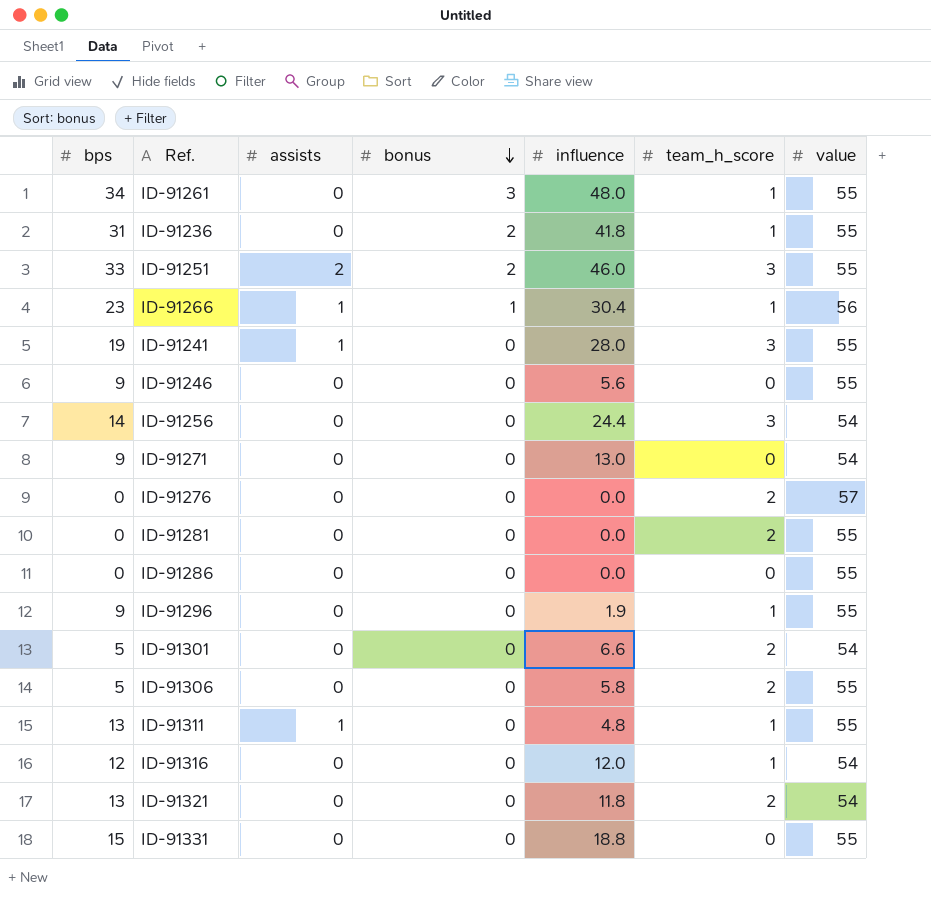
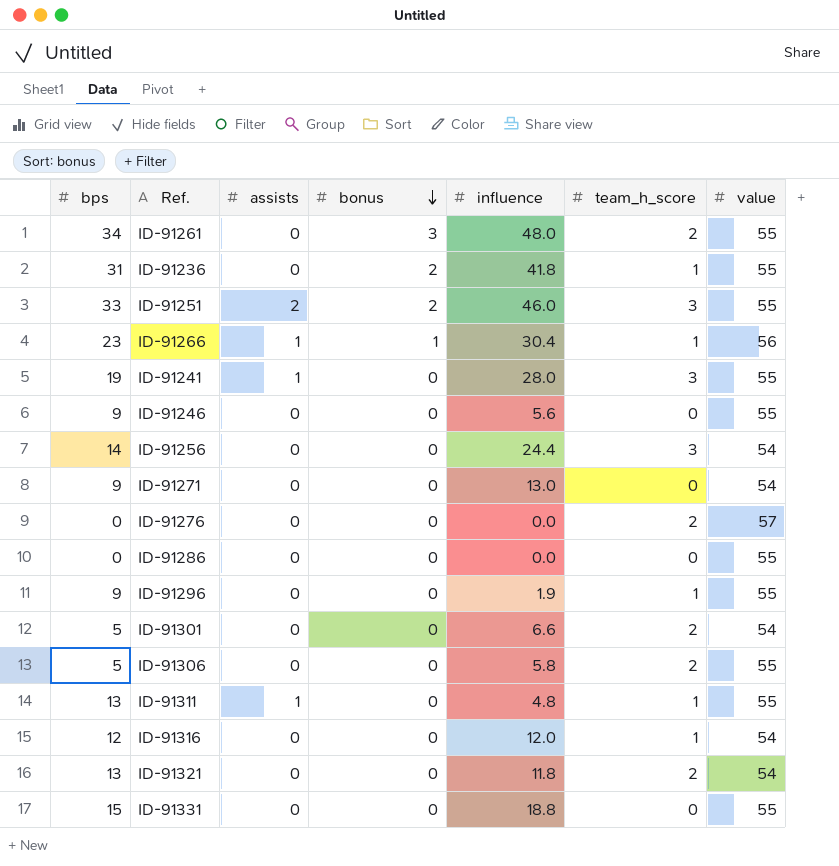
row ID-91281: 0 | 0 | 0 | 0.0 | 2 | 55 -> none
ID-91261 | team_h_score: 1 -> 2

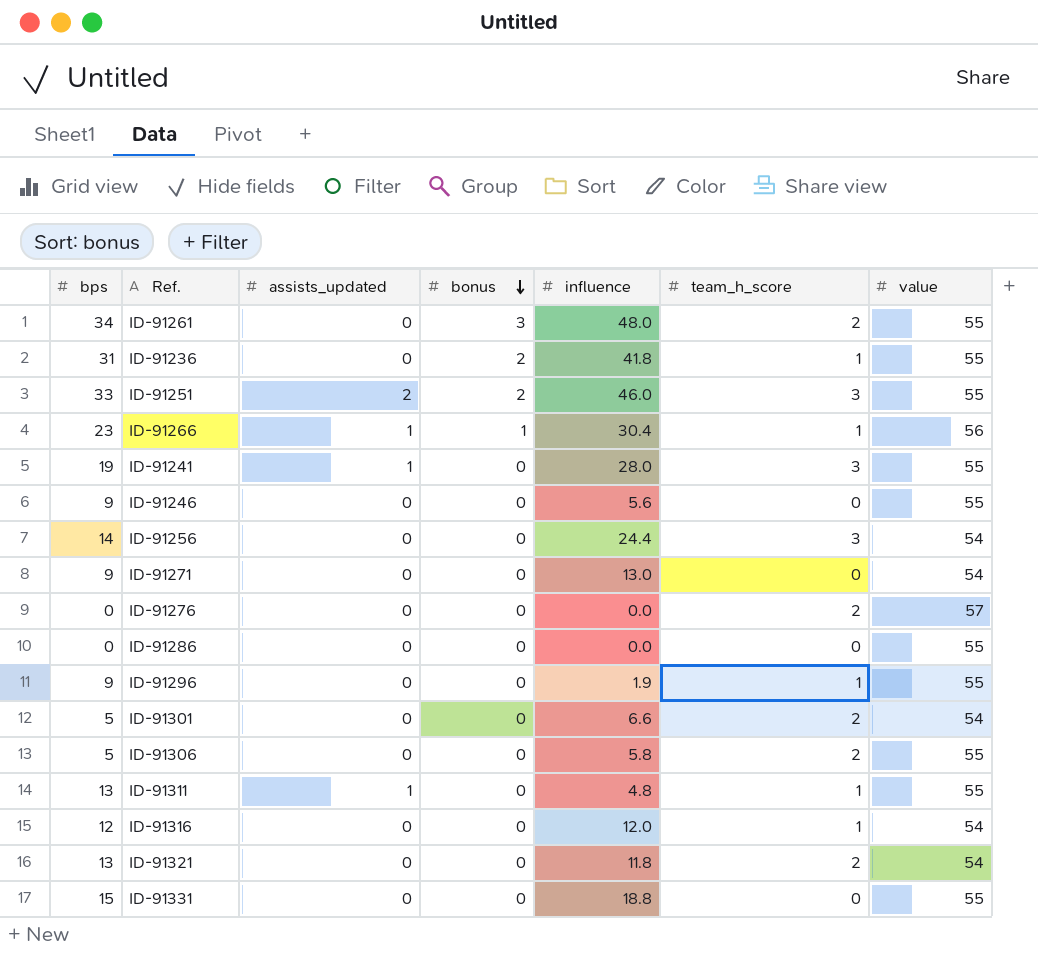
column name: assists -> assists_updated

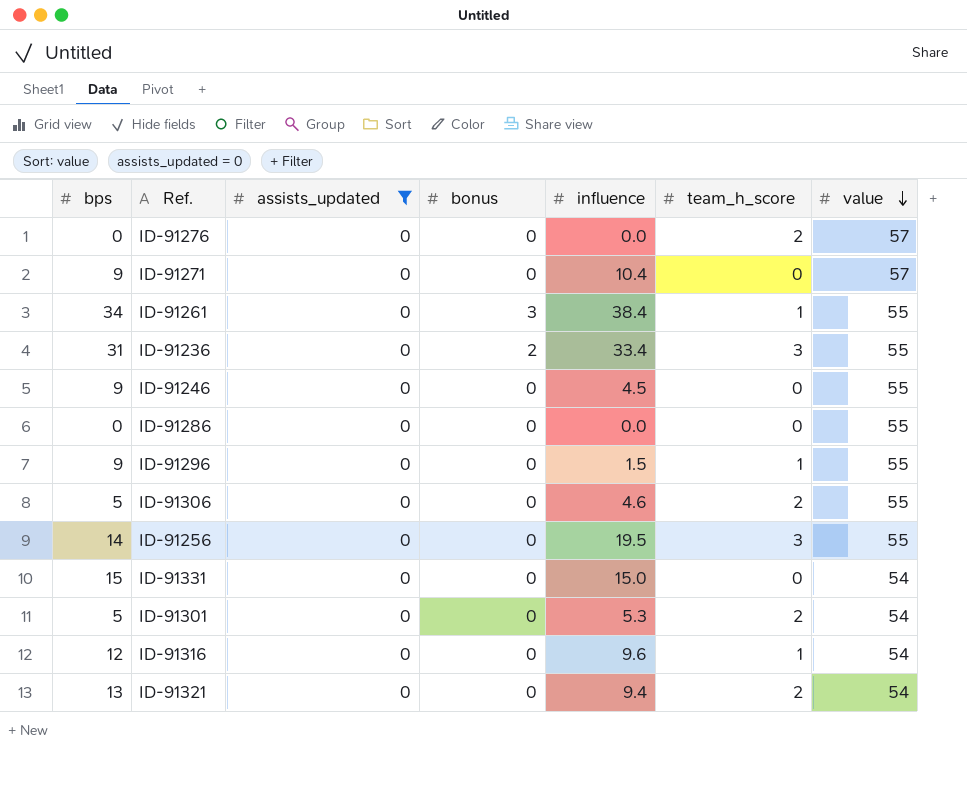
filter: none -> assists_updated = 0
row order: bonus descending -> value descending
ID-91271 | influence: 13.0 -> 10.4
ID-91271 | value: 54 -> 57
ID-91261 | influence: 48.0 -> 38.4
ID-91261 | team_h_score: 2 -> 1
ID-91236 | influence: 41.8 -> 33.4
ID-91236 | team_h_score: 1 -> 3
ID-91246 | influence: 5.6 -> 4.5
ID-91296 | influence: 1.9 -> 1.5
ID-91306 | influence: 5.8 -> 4.6
ID-91256 | influence: 24.4 -> 19.5
ID-91256 | value: 54 -> 55
ID-91331 | influence: 18.8 -> 15.0
ID-91331 | value: 55 -> 54
ID-91301 | influence: 6.6 -> 5.3
ID-91316 | influence: 12.0 -> 9.6
ID-91321 | influence: 11.8 -> 9.4

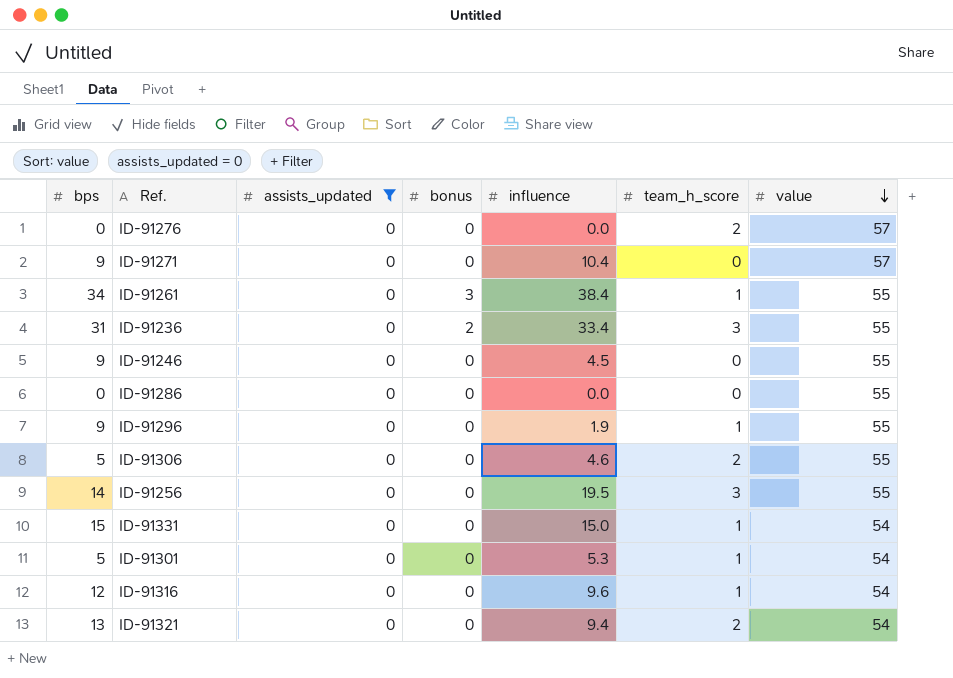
ID-91296 | influence: 1.5 -> 1.9
ID-91331 | team_h_score: 0 -> 1
ID-91301 | team_h_score: 2 -> 1

